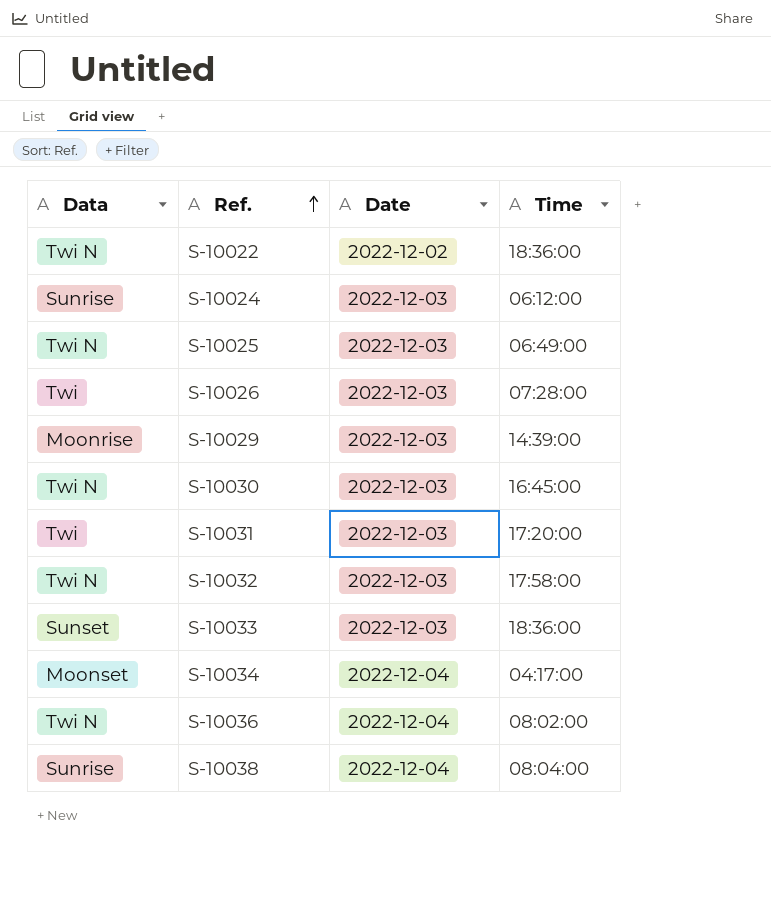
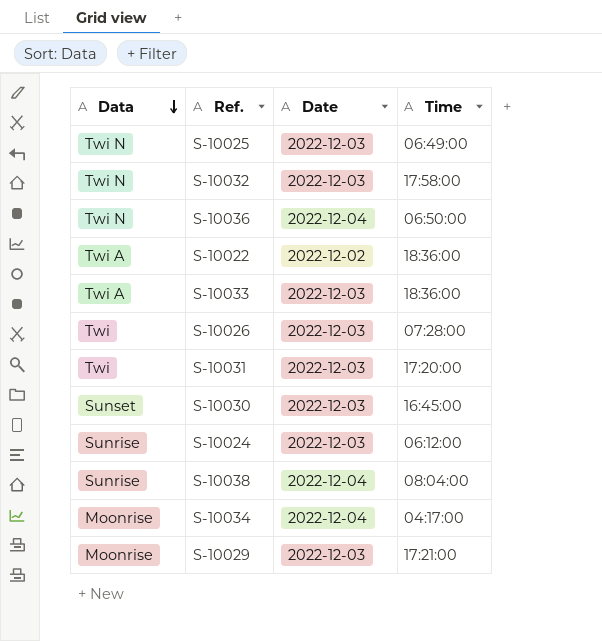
row order: Ref. ascending -> Data descending
S-10036 | Time: 08:02:00 -> 06:50:00
S-10022 | Data: Twi N -> Twi A
S-10033 | Data: Sunset -> Twi A
S-10030 | Data: Twi N -> Sunset
S-10034 | Data: Moonset -> Moonrise
S-10029 | Time: 14:39:00 -> 17:21:00

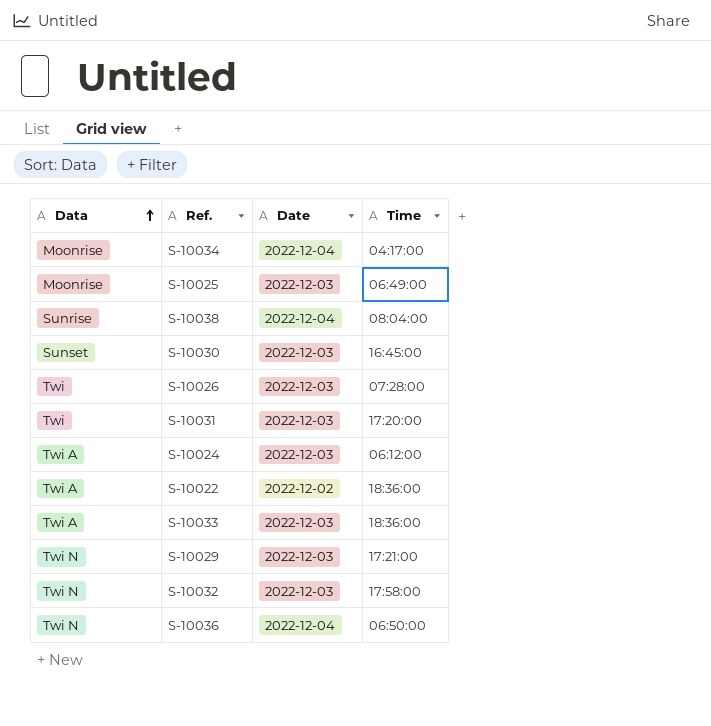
row order: Data descending -> Data ascending
S-10025 | Data: Twi N -> Moonrise
S-10024 | Data: Sunrise -> Twi A
S-10029 | Data: Moonrise -> Twi N

